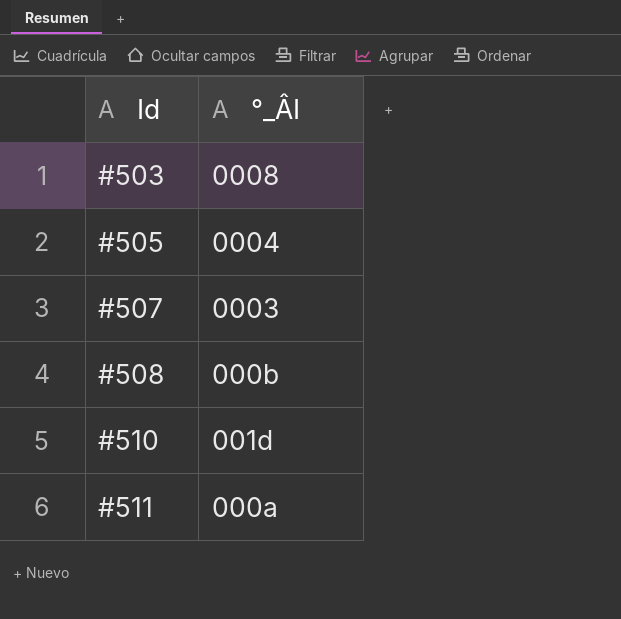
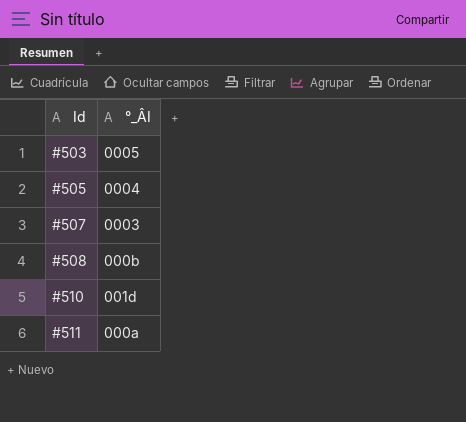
#503 | °_ÂI: 0008 -> 0005

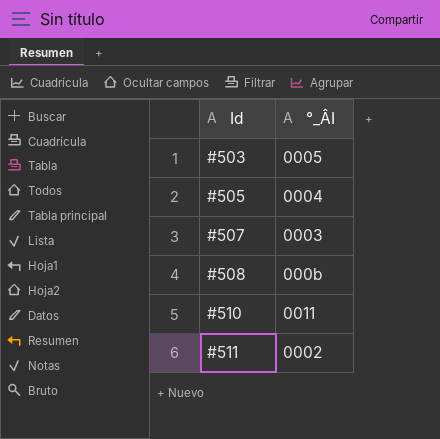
#510 | °_ÂI: 001d -> 0011
#511 | °_ÂI: 000a -> 0002

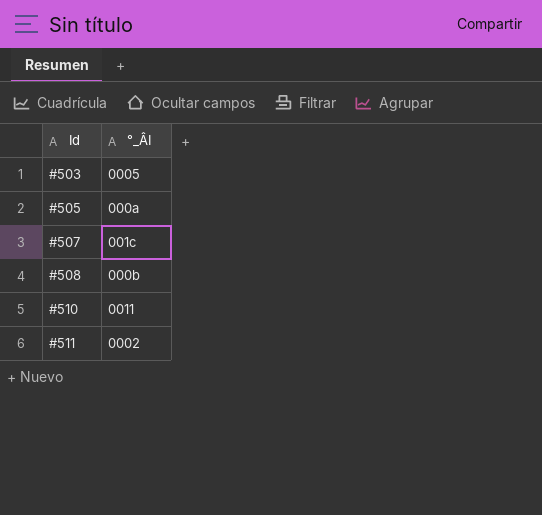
#505 | °_ÂI: 0004 -> 000a
#507 | °_ÂI: 0003 -> 001c

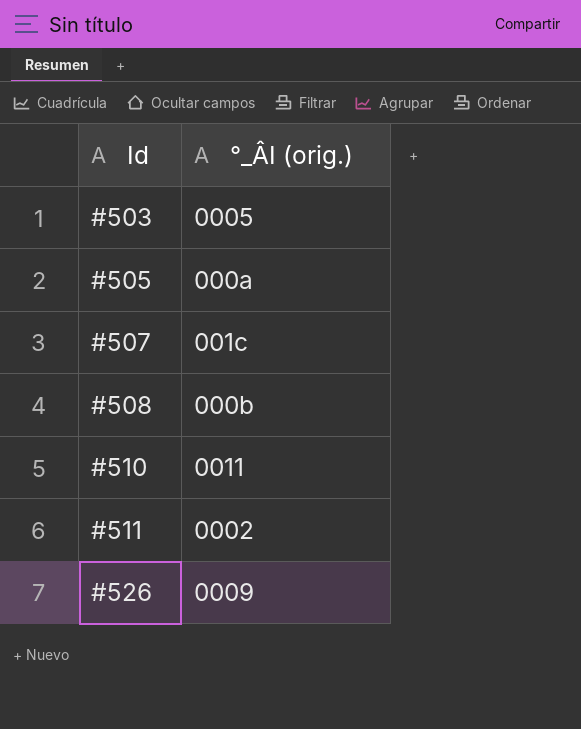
column name: °_ÂI -> °_ÂI (orig.)
row #526: none -> 0009

